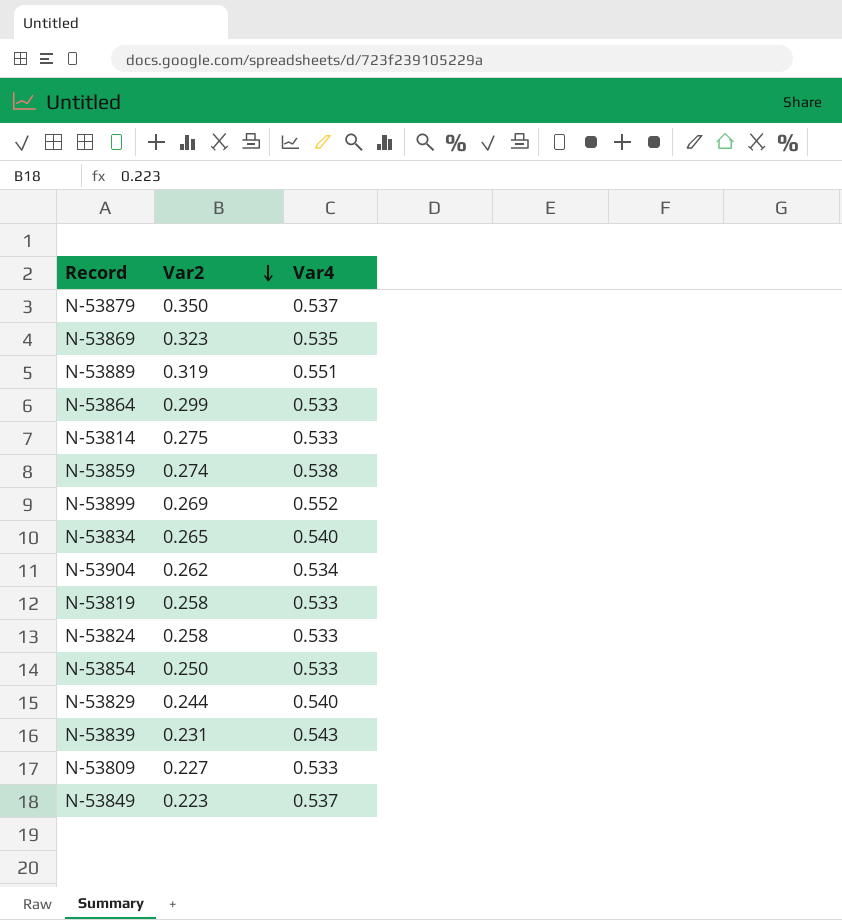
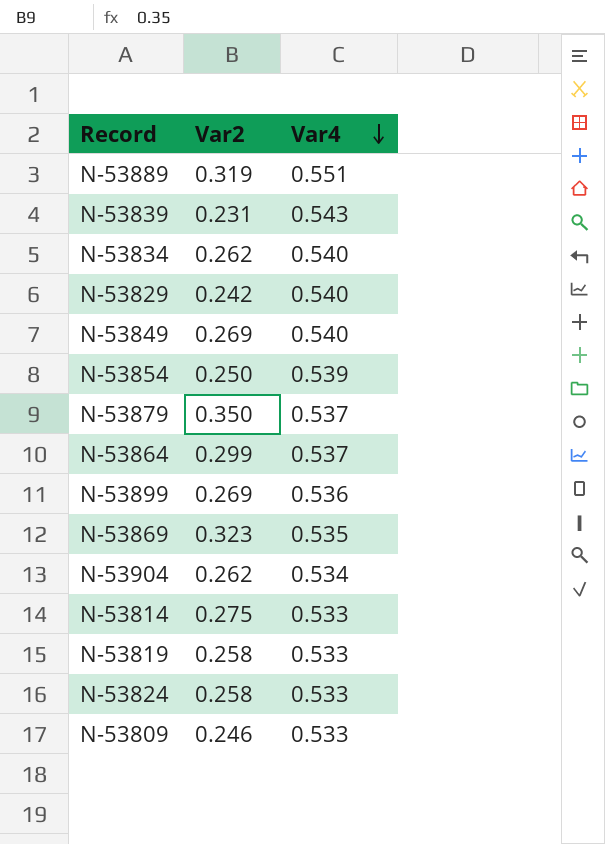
row order: Var2 descending -> Var4 descending
row N-53859: 0.274 | 0.538 -> none
N-53834 | Var2: 0.265 -> 0.262
N-53829 | Var2: 0.244 -> 0.242
N-53849 | Var2: 0.223 -> 0.269
N-53849 | Var4: 0.537 -> 0.540
N-53854 | Var4: 0.533 -> 0.539
N-53864 | Var4: 0.533 -> 0.537
N-53899 | Var4: 0.552 -> 0.536
N-53809 | Var2: 0.227 -> 0.246

